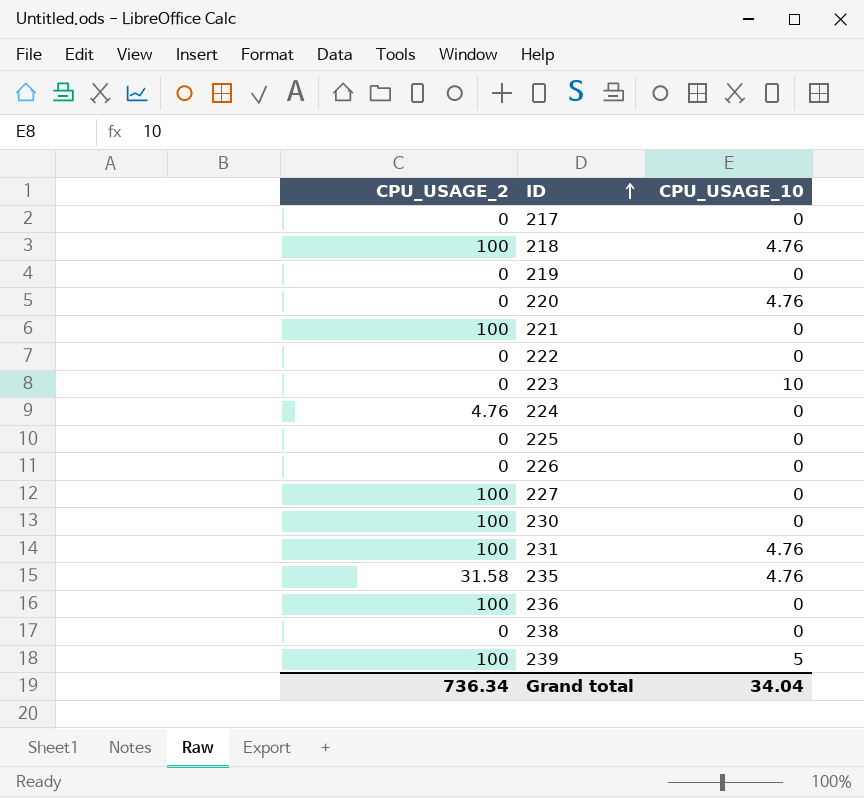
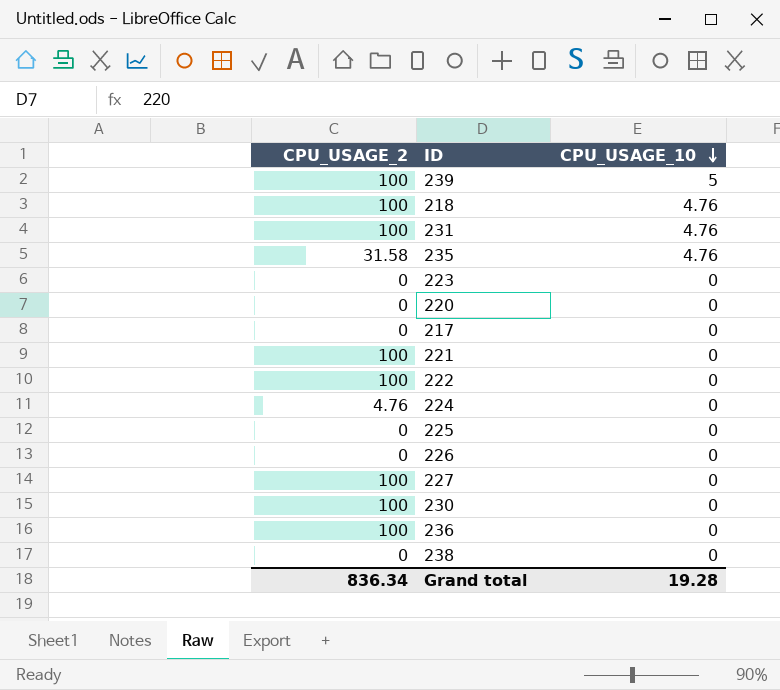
row order: ID ascending -> CPU_USAGE_10 descending
row 219: 0 | 0 -> none
223 | CPU_USAGE_10: 10 -> 0
220 | CPU_USAGE_10: 4.76 -> 0
222 | CPU_USAGE_2: 0 -> 100
Grand total | CPU_USAGE_2: 736.34 -> 836.34
Grand total | CPU_USAGE_10: 34.04 -> 19.28

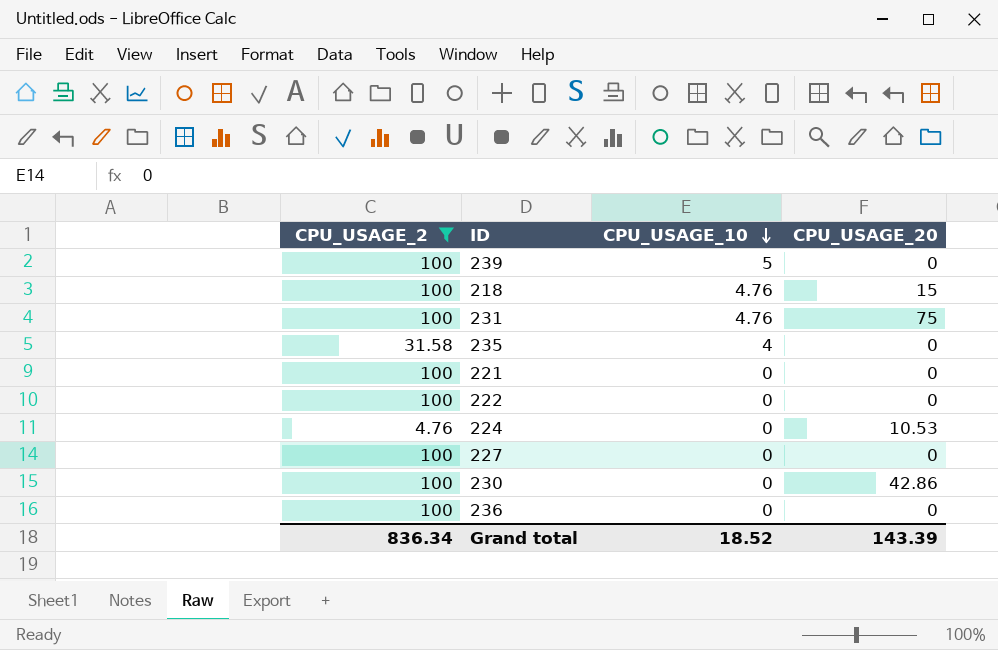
filter: none -> CPU_USAGE_2 != 0
column CPU_USAGE_20 | position: none -> 4
235 | CPU_USAGE_10: 4.76 -> 4
Grand total | CPU_USAGE_10: 19.28 -> 18.52

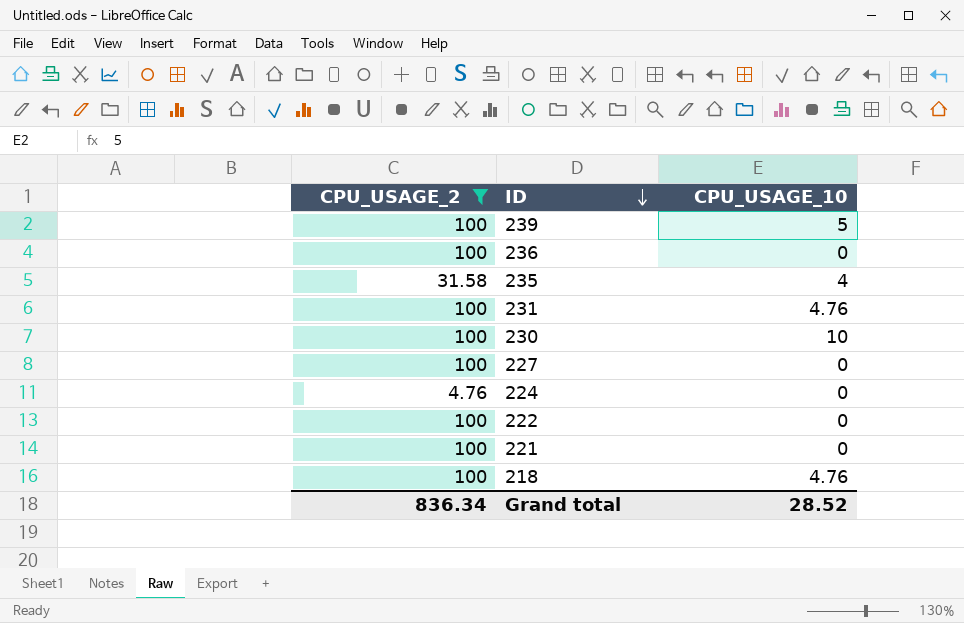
row order: CPU_USAGE_10 descending -> ID descending
column CPU_USAGE_20 | position: 4 -> none
230 | CPU_USAGE_10: 0 -> 10
Grand total | CPU_USAGE_10: 18.52 -> 28.52

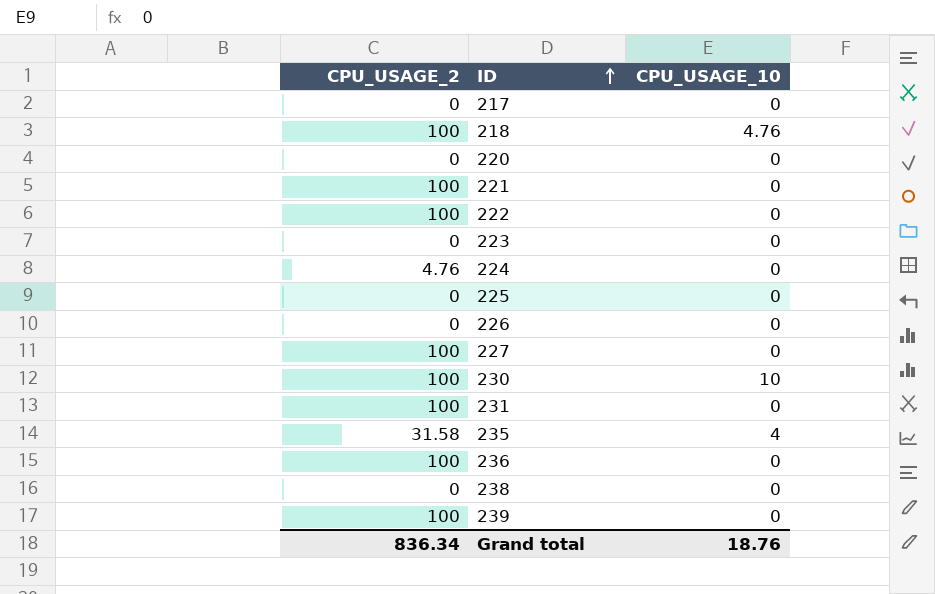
filter: CPU_USAGE_2 != 0 -> none
row order: ID descending -> ID ascending
231 | CPU_USAGE_10: 4.76 -> 0
239 | CPU_USAGE_10: 5 -> 0
Grand total | CPU_USAGE_10: 28.52 -> 18.76

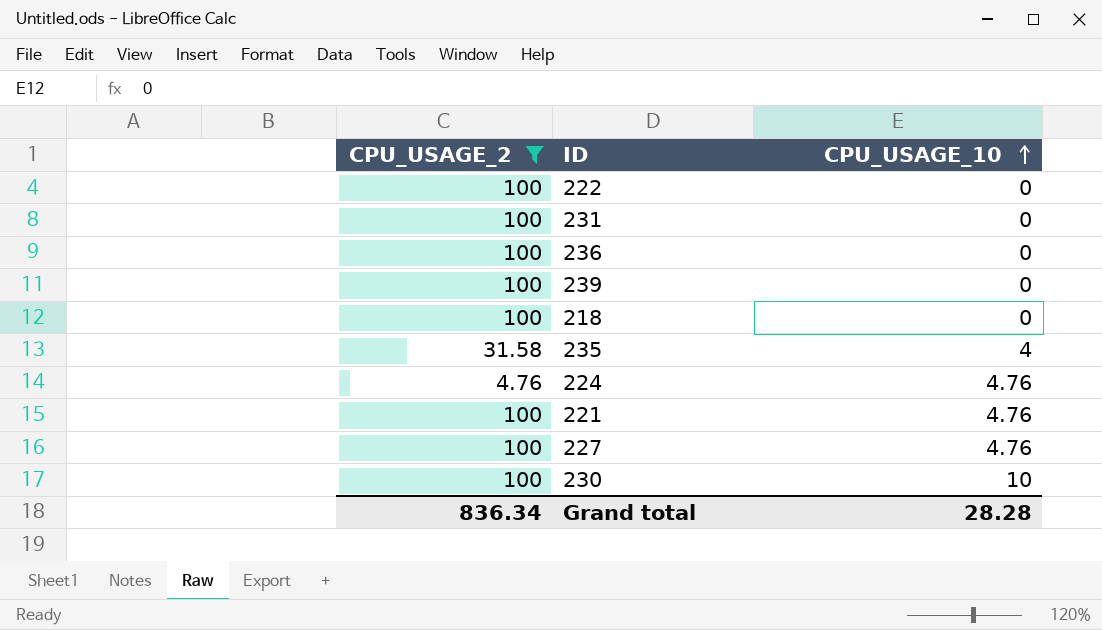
filter: none -> CPU_USAGE_2 != 0
row order: ID ascending -> CPU_USAGE_10 ascending
218 | CPU_USAGE_10: 4.76 -> 0
224 | CPU_USAGE_10: 0 -> 4.76
221 | CPU_USAGE_10: 0 -> 4.76
227 | CPU_USAGE_10: 0 -> 4.76
Grand total | CPU_USAGE_10: 18.76 -> 28.28

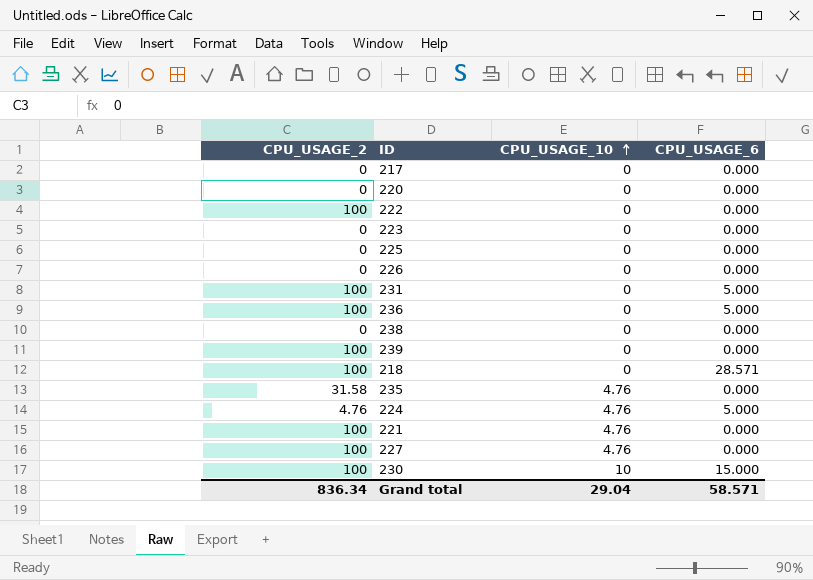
filter: CPU_USAGE_2 != 0 -> none
column CPU_USAGE_6 | position: none -> 4
235 | CPU_USAGE_10: 4 -> 4.76
Grand total | CPU_USAGE_10: 28.28 -> 29.04

